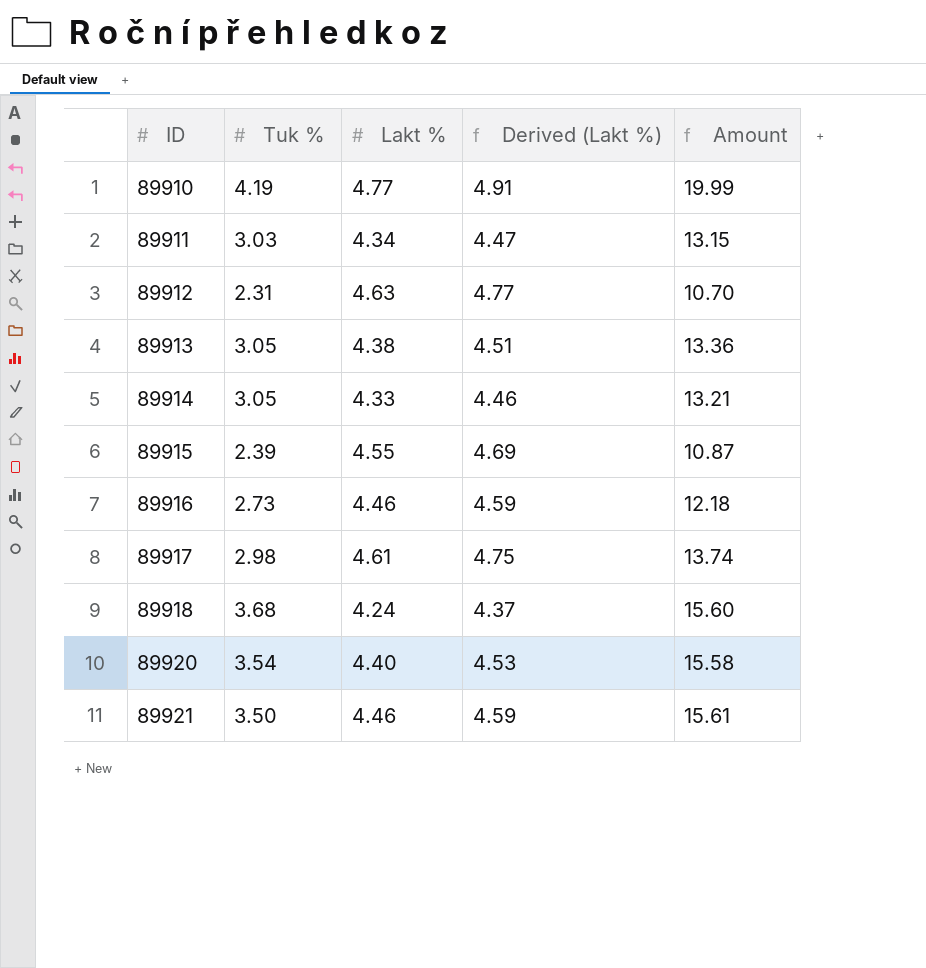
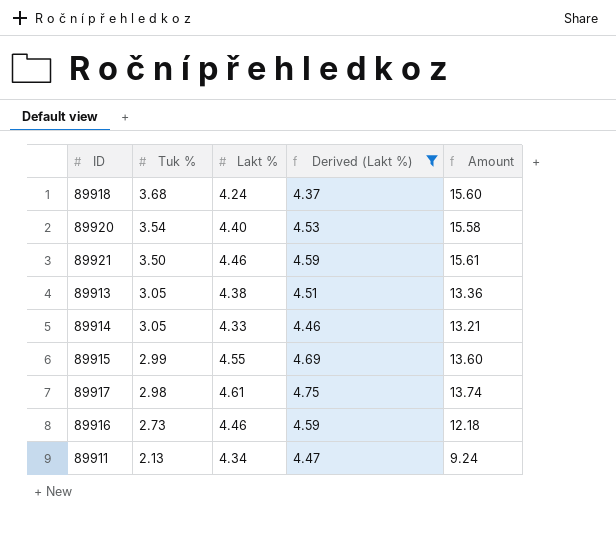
filter: none -> Derived (Lakt %) <= 4.75
row order: ID ascending -> Tuk % descending
89915 | Tuk %: 2.39 -> 2.99
89915 | Amount: 10.87 -> 13.60
89911 | Tuk %: 3.03 -> 2.13
89911 | Amount: 13.15 -> 9.24

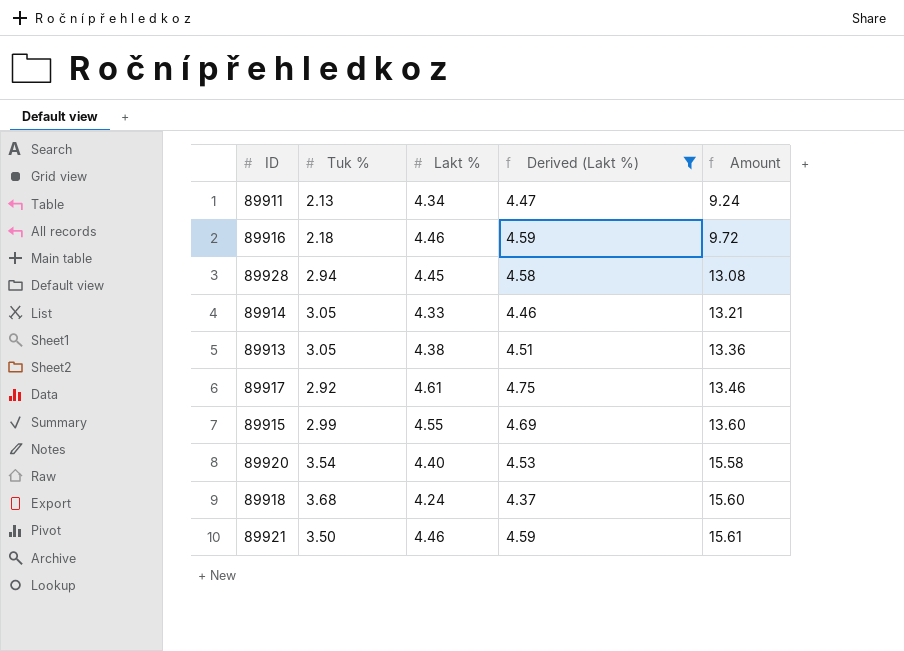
row order: Tuk % descending -> Amount ascending
89916 | Tuk %: 2.73 -> 2.18
89916 | Amount: 12.18 -> 9.72
row 89928: none -> 2.94 | 4.45 | 4.58 | 13.08
89917 | Tuk %: 2.98 -> 2.92
89917 | Amount: 13.74 -> 13.46

